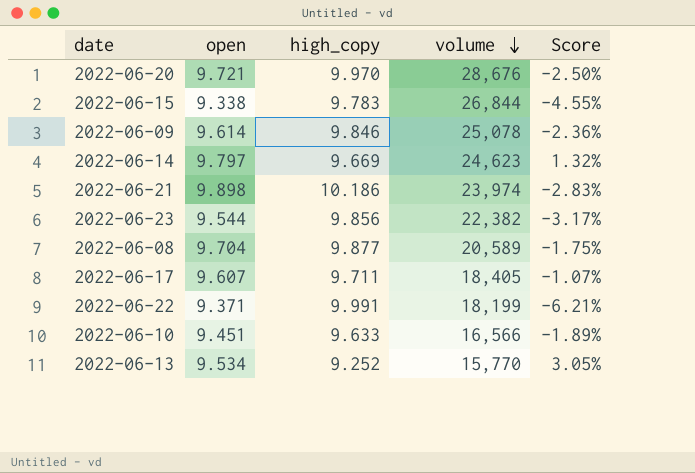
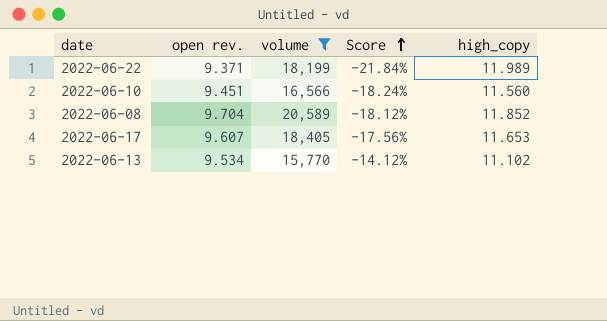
filter: none -> volume <= 20,589
row order: volume descending -> Score ascending
column name: open -> open rev.
column high_copy | position: 3 -> 5
2022-06-22 | Score: -6.21% -> -21.84%
2022-06-22 | high_copy: 9.991 -> 11.989
2022-06-10 | Score: -1.89% -> -18.24%
2022-06-10 | high_copy: 9.633 -> 11.560
2022-06-08 | Score: -1.75% -> -18.12%
2022-06-08 | high_copy: 9.877 -> 11.852
2022-06-17 | Score: -1.07% -> -17.56%
2022-06-17 | high_copy: 9.711 -> 11.653
2022-06-13 | Score: 3.05% -> -14.12%
2022-06-13 | high_copy: 9.252 -> 11.102

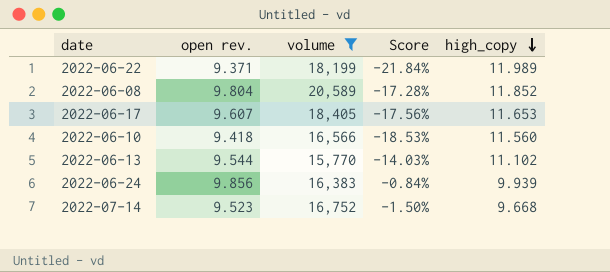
row order: Score ascending -> high_copy descending
2022-06-08 | open rev.: 9.704 -> 9.804
2022-06-08 | Score: -18.12% -> -17.28%
2022-06-10 | open rev.: 9.451 -> 9.418
2022-06-10 | Score: -18.24% -> -18.53%
2022-06-13 | open rev.: 9.534 -> 9.544
2022-06-13 | Score: -14.12% -> -14.03%
row 2022-06-24: none -> 9.856 | 16,383 | -0.84% | 9.939
row 2022-07-14: none -> 9.523 | 16,752 | -1.50% | 9.668

